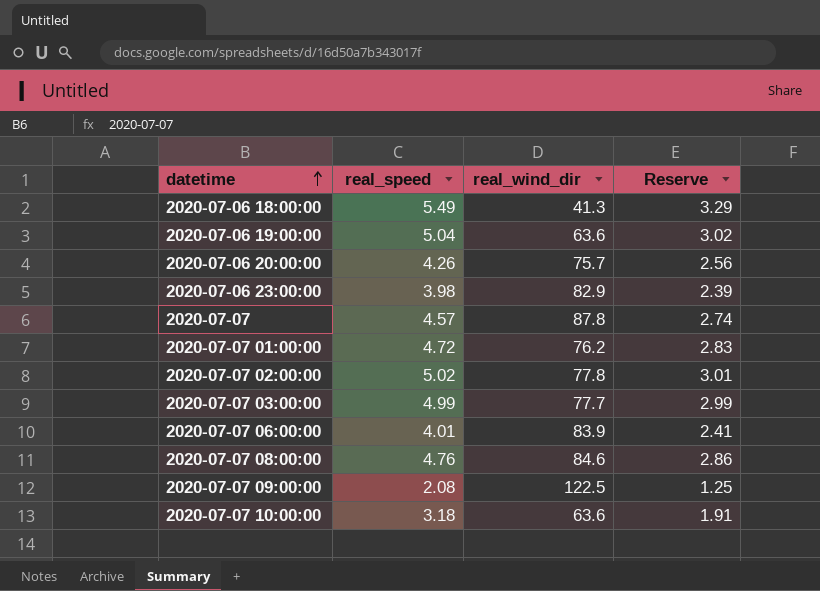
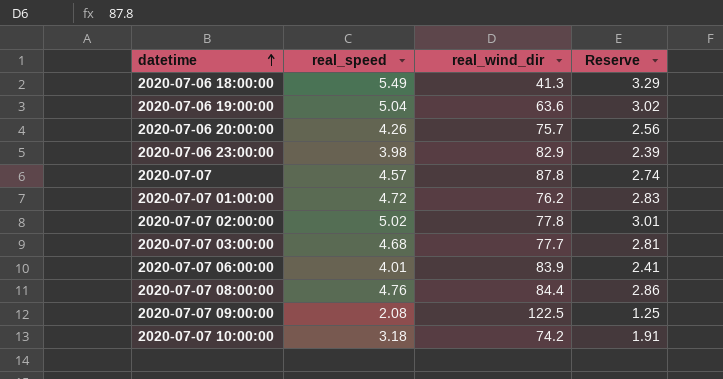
2020-07-07 03:00:00 | real_speed: 4.99 -> 4.68
2020-07-07 03:00:00 | Reserve: 2.99 -> 2.81
2020-07-07 08:00:00 | real_wind_dir: 84.6 -> 84.4
2020-07-07 10:00:00 | real_wind_dir: 63.6 -> 74.2

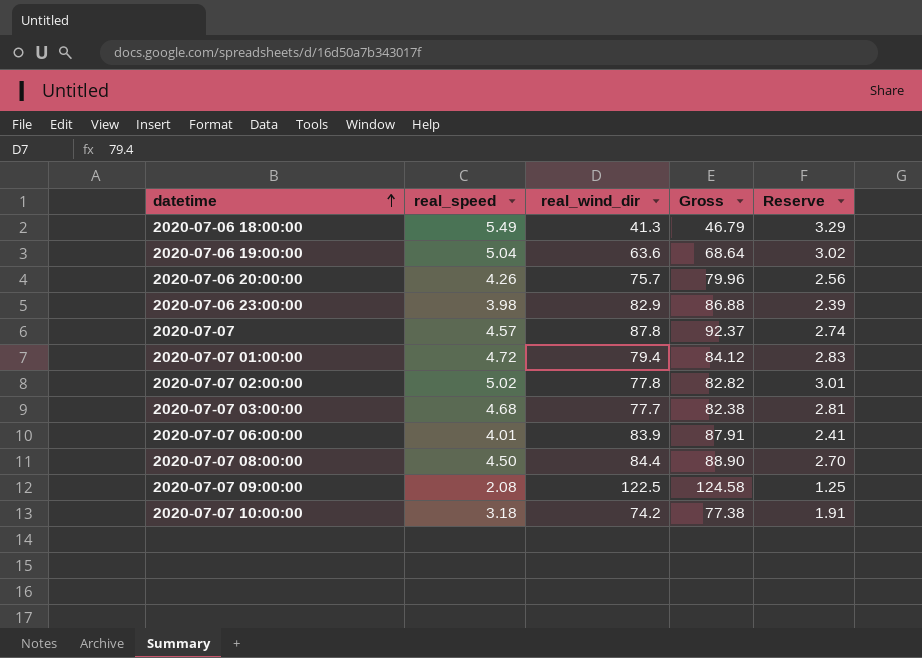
column Gross | formula: none -> [real_speed] + [real_wind_dir]
2020-07-07 01:00:00 | real_wind_dir: 76.2 -> 79.4
2020-07-07 08:00:00 | real_speed: 4.76 -> 4.50
2020-07-07 08:00:00 | Reserve: 2.86 -> 2.70

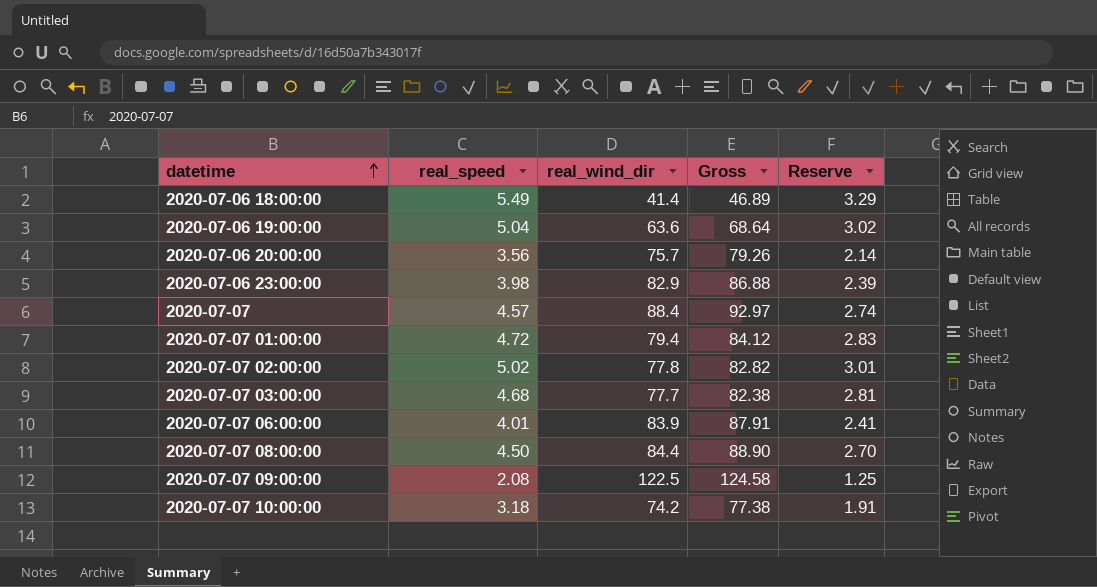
2020-07-06 18:00:00 | real_wind_dir: 41.3 -> 41.4
2020-07-06 18:00:00 | Gross: 46.79 -> 46.89
2020-07-06 20:00:00 | real_speed: 4.26 -> 3.56
2020-07-06 20:00:00 | Gross: 79.96 -> 79.26
2020-07-06 20:00:00 | Reserve: 2.56 -> 2.14
2020-07-07 | real_wind_dir: 87.8 -> 88.4
2020-07-07 | Gross: 92.37 -> 92.97

